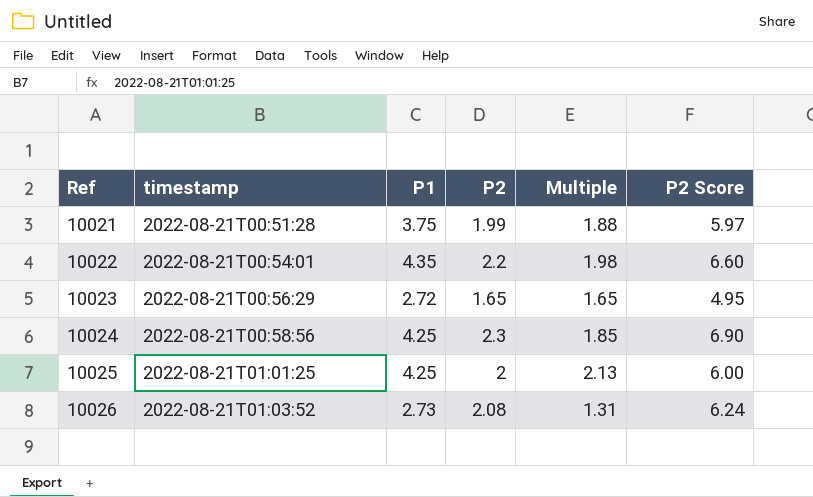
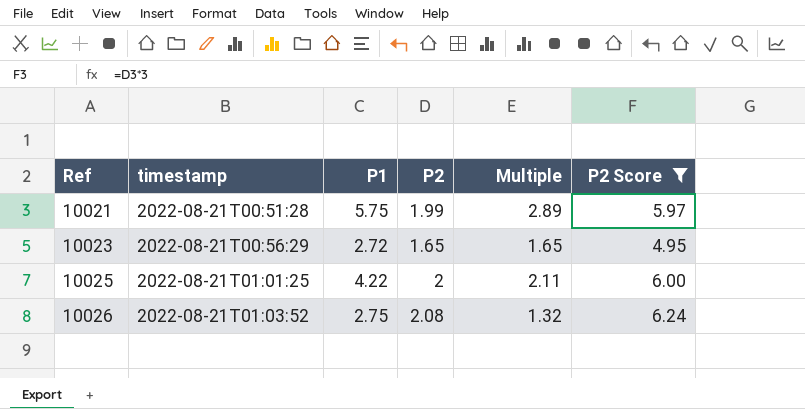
filter: none -> P2 Score <= 6.24
10021 | P1: 3.75 -> 5.75
10021 | Multiple: 1.88 -> 2.89
10025 | P1: 4.25 -> 4.22
10025 | Multiple: 2.13 -> 2.11
10026 | P1: 2.73 -> 2.75
10026 | Multiple: 1.31 -> 1.32

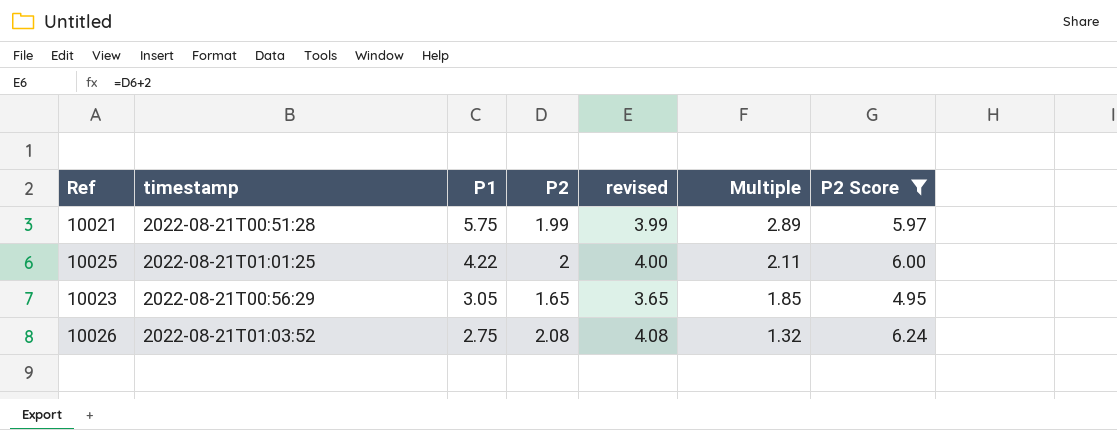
row order: Ref ascending -> P1 descending
column revised | formula: none -> [P2] + 2
10023 | P1: 2.72 -> 3.05
10023 | Multiple: 1.65 -> 1.85

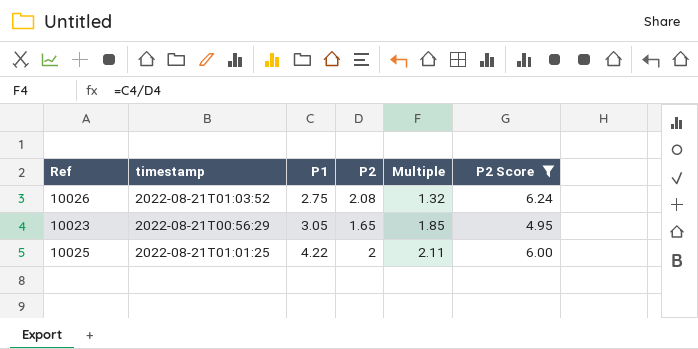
row order: P1 descending -> P1 ascending
column revised | formula: [P2] + 2 -> none
row 10021: 2022-08-21T00:51:28 | 5.75 | 1.99 | 3.99 | 2.89 | 5.97 -> none

